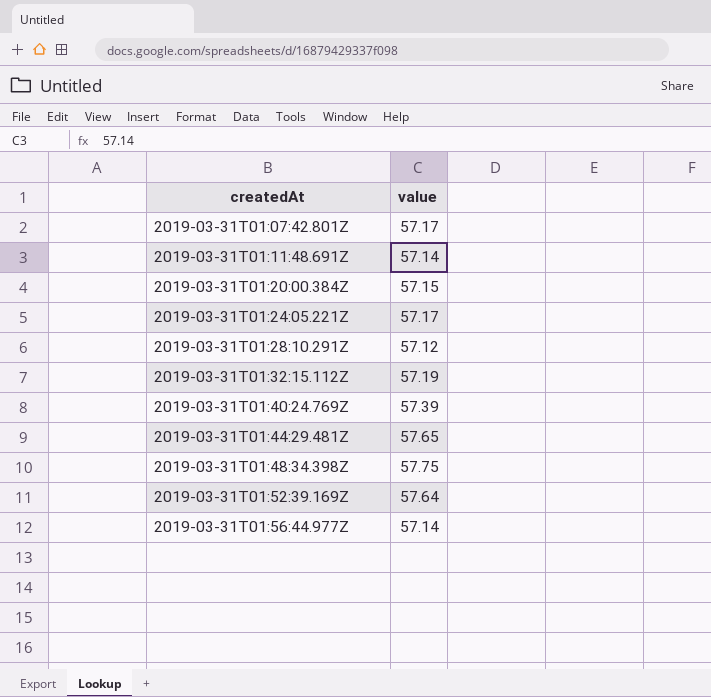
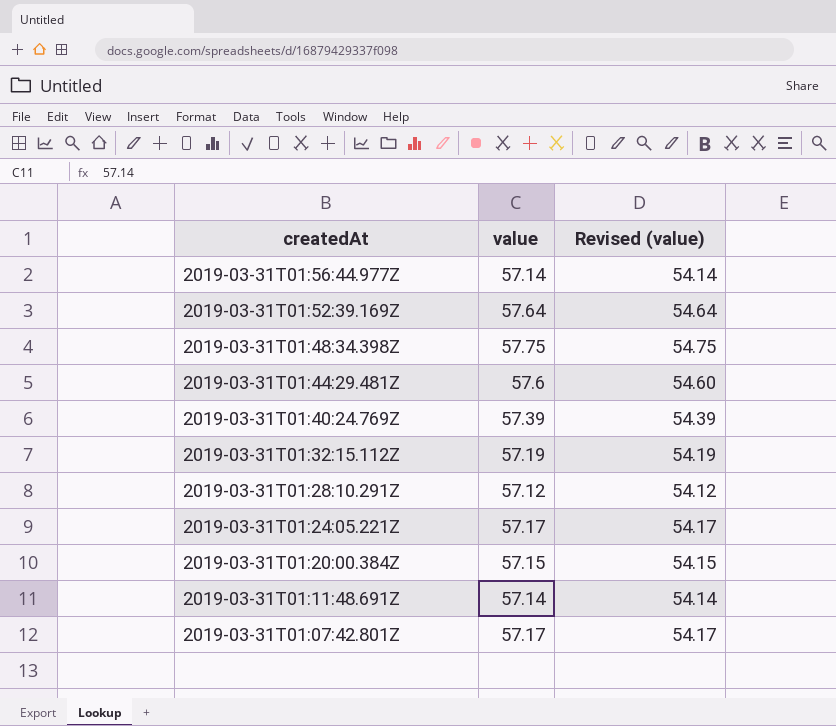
row order: createdAt ascending -> createdAt descending
column Revised (value) | formula: none -> [value] - 3
2019-03-31T01:44:29.481Z | value: 57.65 -> 57.6

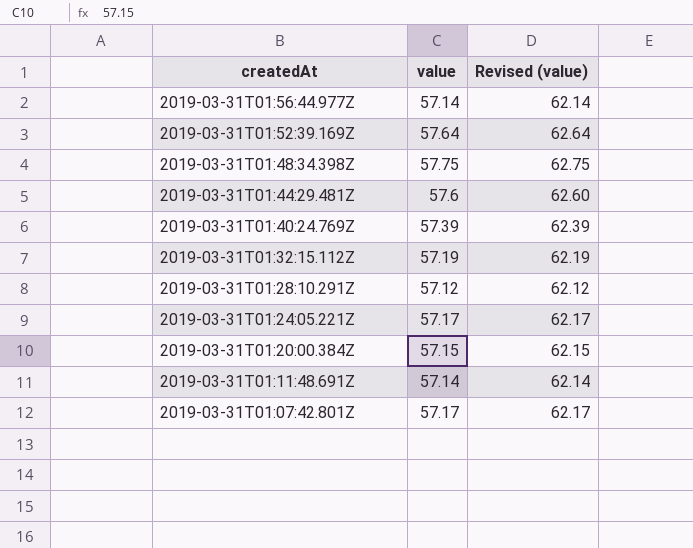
column Revised (value) | formula: [value] - 3 -> [value] + 5

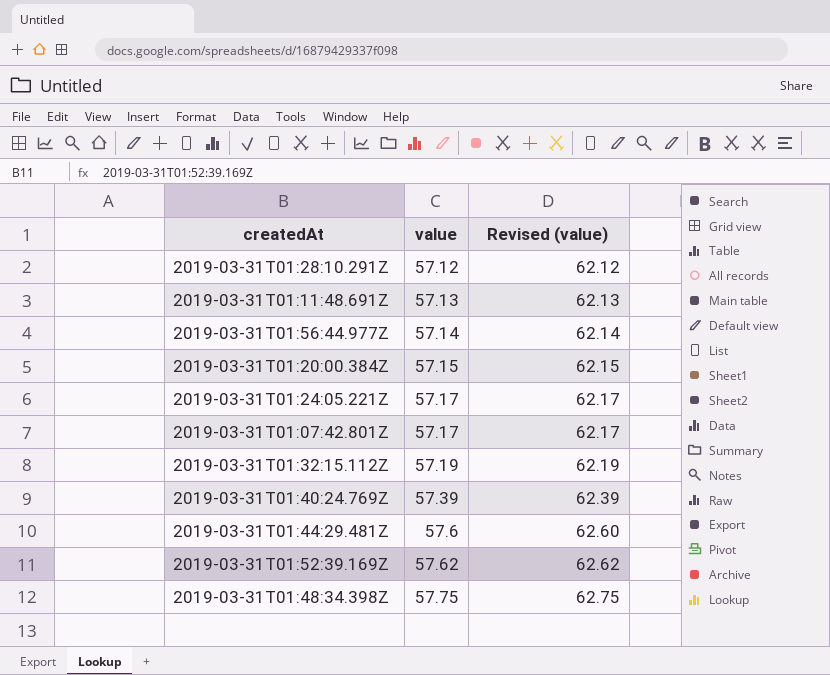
row order: createdAt descending -> value ascending
2019-03-31T01:11:48.691Z | value: 57.14 -> 57.13
2019-03-31T01:11:48.691Z | Revised (value): 62.14 -> 62.13
2019-03-31T01:52:39.169Z | value: 57.64 -> 57.62
2019-03-31T01:52:39.169Z | Revised (value): 62.64 -> 62.62

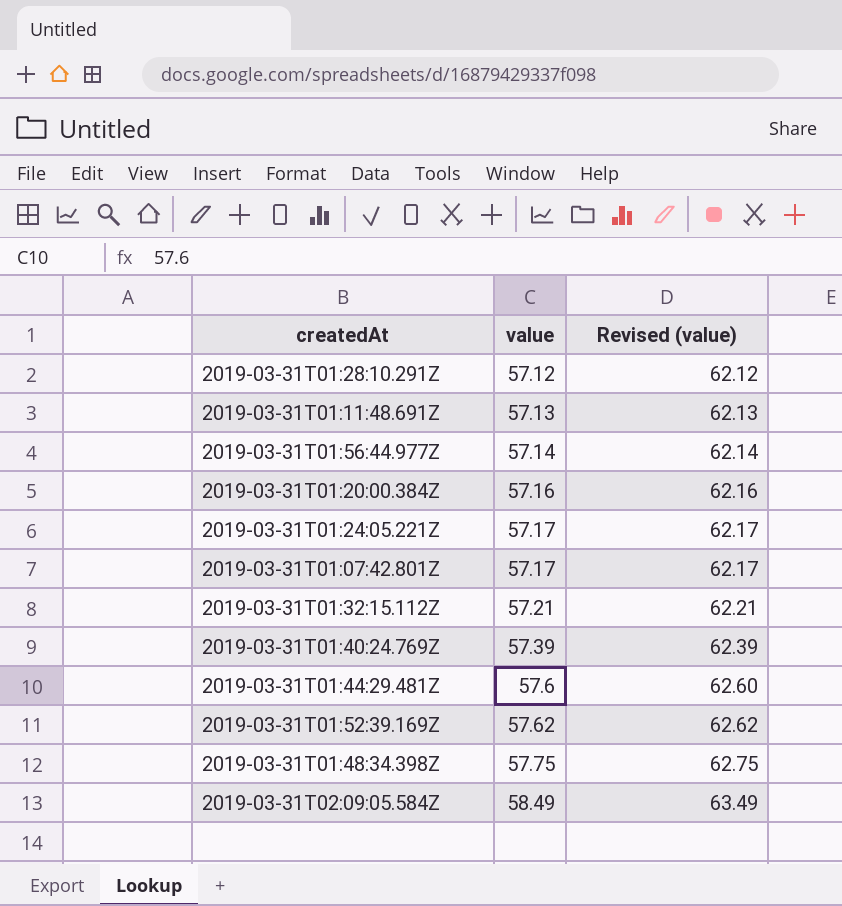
2019-03-31T01:20:00.384Z | value: 57.15 -> 57.16
2019-03-31T01:20:00.384Z | Revised (value): 62.15 -> 62.16
2019-03-31T01:32:15.112Z | value: 57.19 -> 57.21
2019-03-31T01:32:15.112Z | Revised (value): 62.19 -> 62.21
row 2019-03-31T02:09:05.584Z: none -> 58.49 | 63.49

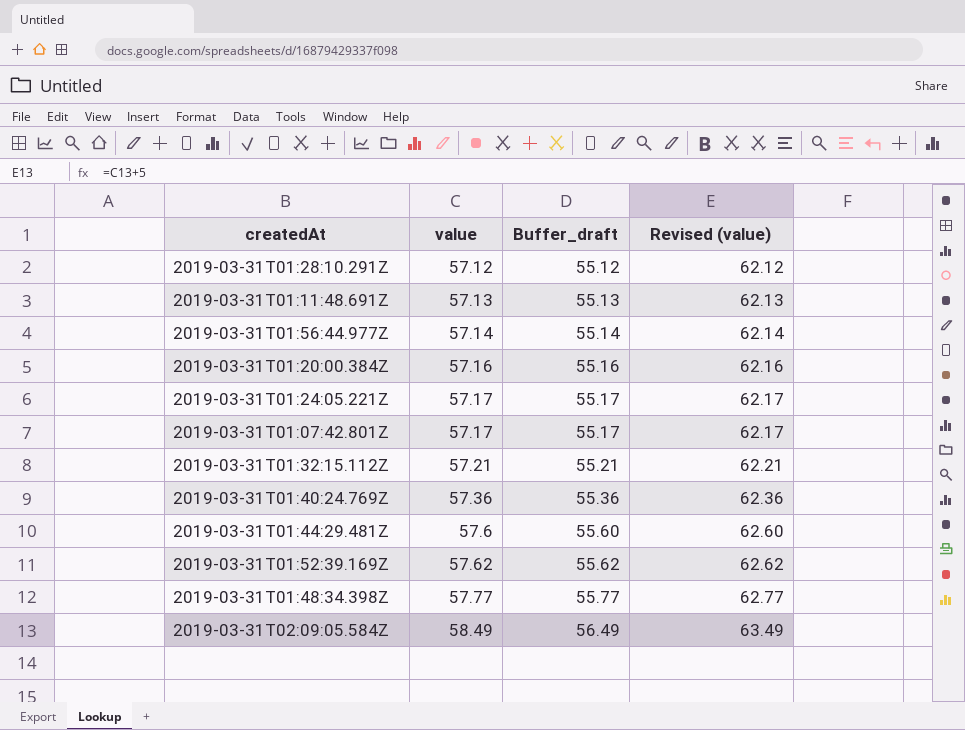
column Buffer_draft | formula: none -> [value] - 2
2019-03-31T01:40:24.769Z | value: 57.39 -> 57.36
2019-03-31T01:40:24.769Z | Revised (value): 62.39 -> 62.36
2019-03-31T01:48:34.398Z | value: 57.75 -> 57.77
2019-03-31T01:48:34.398Z | Revised (value): 62.75 -> 62.77

